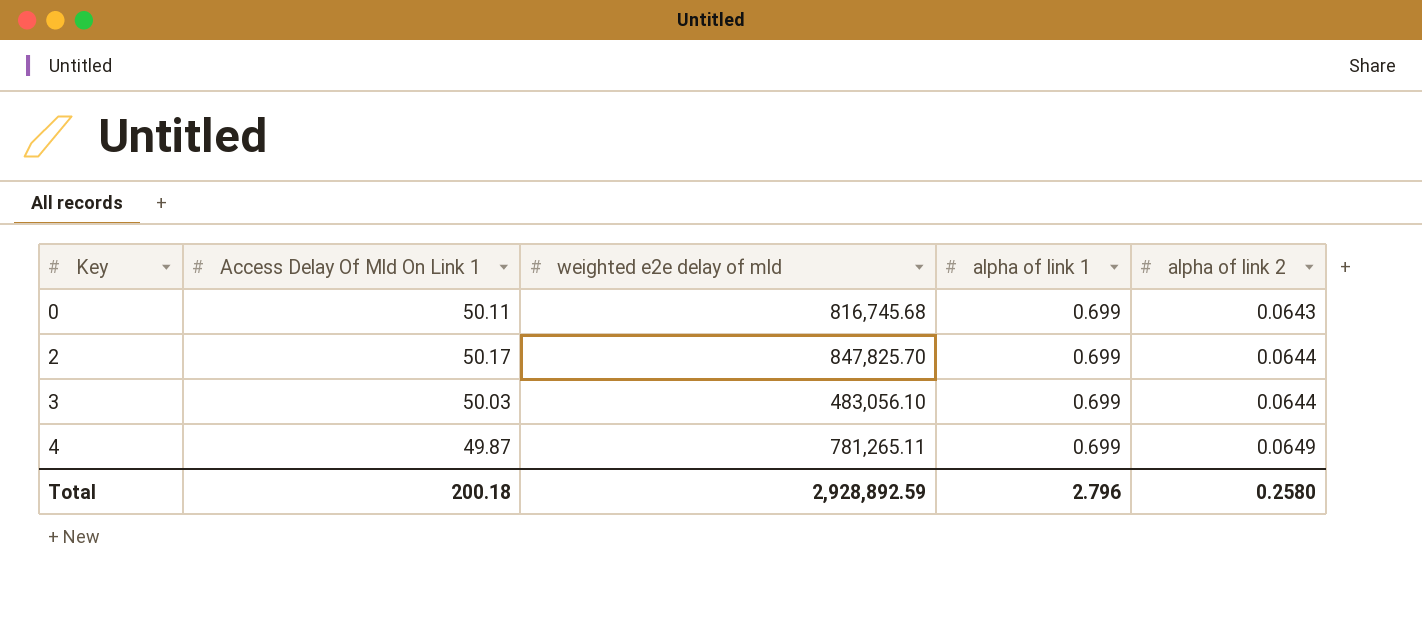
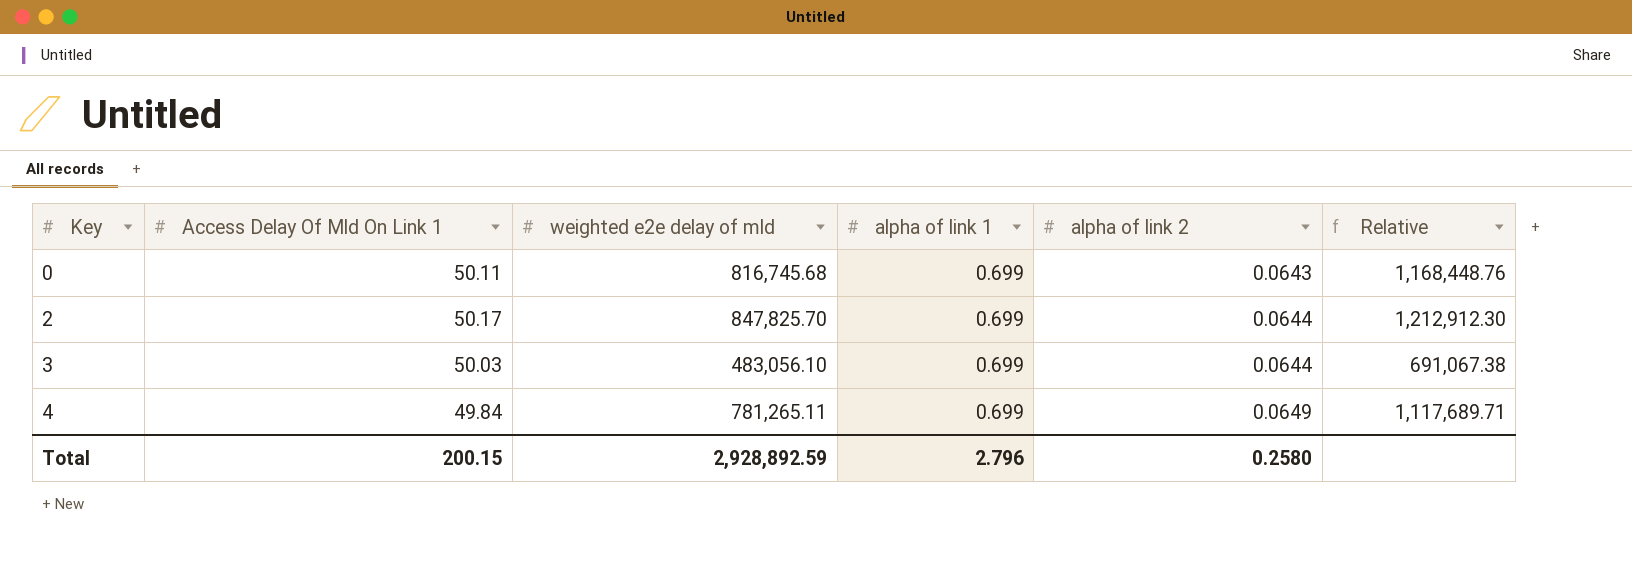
column Relative | formula: none -> [weighted e2e delay of mld] / [alpha of link 1]
4 | Access Delay Of Mld On Link 1: 49.87 -> 49.84
Total | Access Delay Of Mld On Link 1: 200.18 -> 200.15

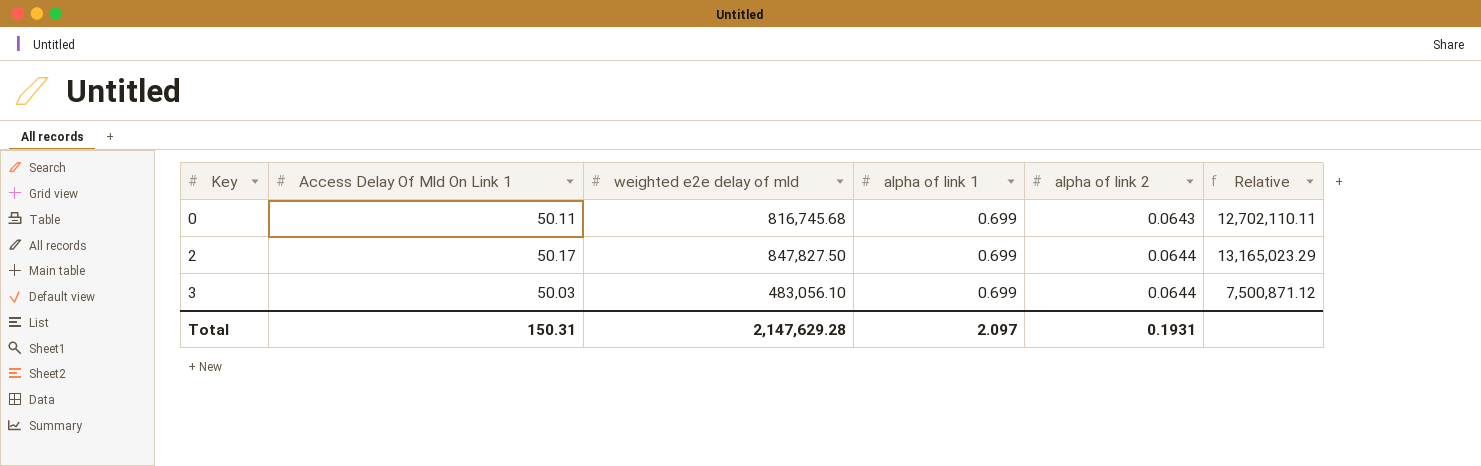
column Relative | formula: [weighted e2e delay of mld] / [alpha of link 1] -> [weighted e2e delay of mld] / [alpha of link 2]
row 4: 49.84 | 781,265.11 | 0.699 | 0.0649 | 1,117,689.71 -> none
2 | weighted e2e delay of mld: 847,825.70 -> 847,827.50
Total | Access Delay Of Mld On Link 1: 200.15 -> 150.31
Total | weighted e2e delay of mld: 2,928,892.59 -> 2,147,629.28
Total | alpha of link 1: 2.796 -> 2.097
Total | alpha of link 2: 0.2580 -> 0.1931

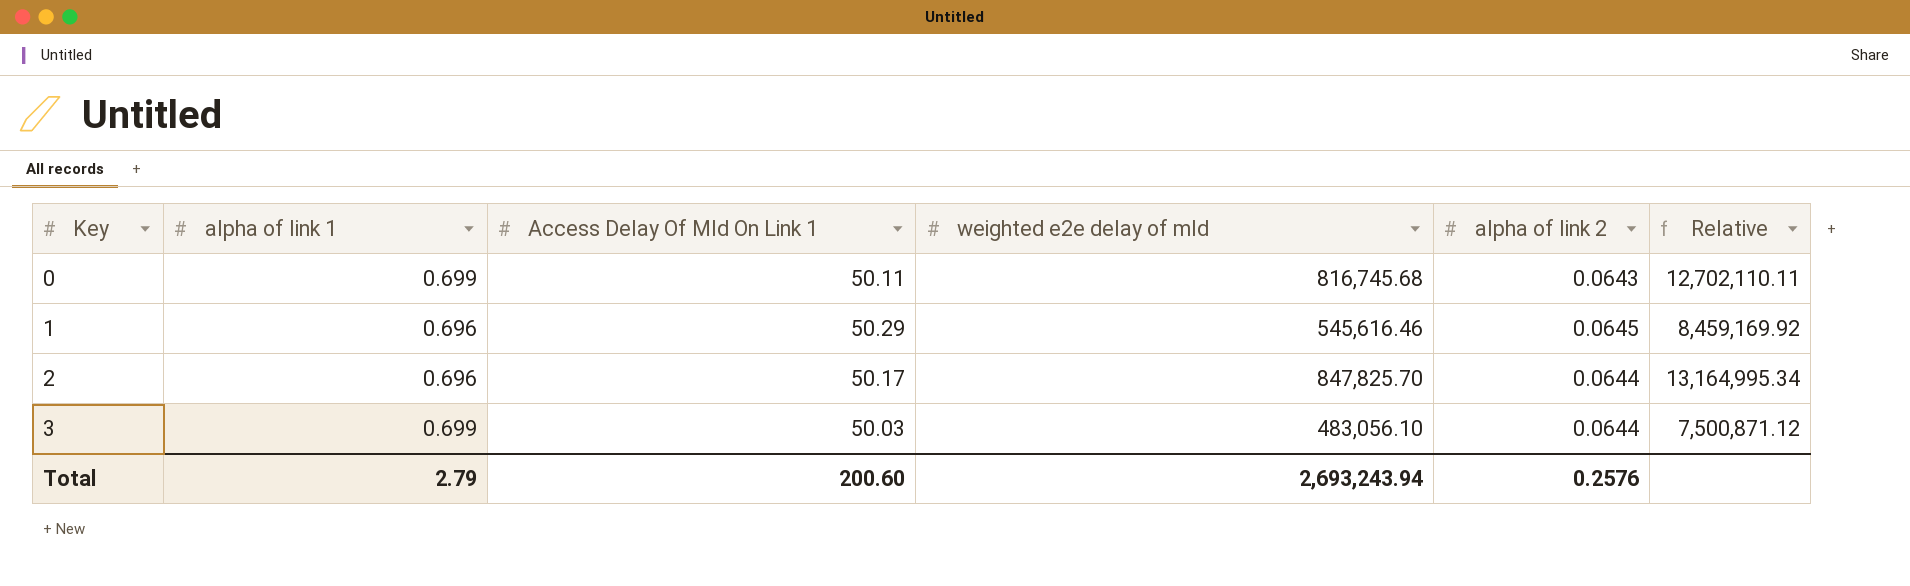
column alpha of link 1 | position: 4 -> 2
row 1: none -> 0.696 | 50.29 | 545,616.46 | 0.0645 | 8,459,169.92
2 | alpha of link 1: 0.699 -> 0.696
2 | weighted e2e delay of mld: 847,827.50 -> 847,825.70
2 | Relative: 13,165,023.29 -> 13,164,995.34
Total | alpha of link 1: 2.097 -> 2.79
Total | Access Delay Of Mld On Link 1: 150.31 -> 200.60
Total | weighted e2e delay of mld: 2,147,629.28 -> 2,693,243.94
Total | alpha of link 2: 0.1931 -> 0.2576

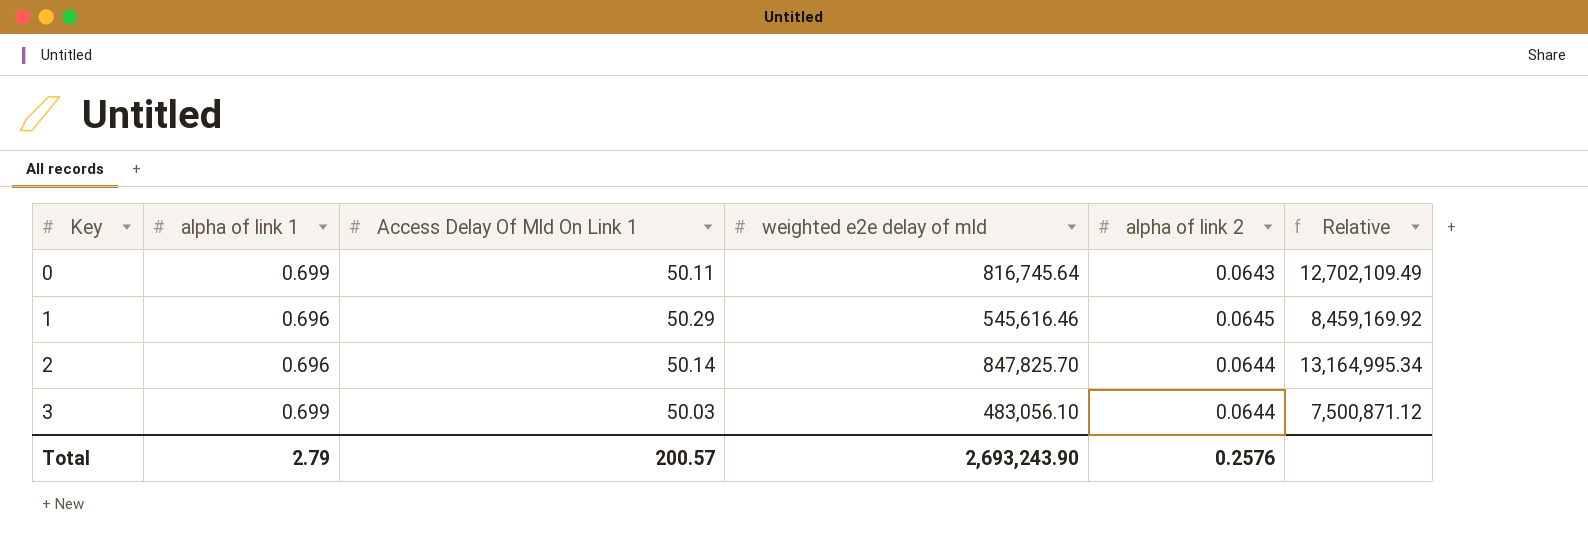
0 | weighted e2e delay of mld: 816,745.68 -> 816,745.64
0 | Relative: 12,702,110.11 -> 12,702,109.49
2 | Access Delay Of Mld On Link 1: 50.17 -> 50.14
Total | Access Delay Of Mld On Link 1: 200.60 -> 200.57
Total | weighted e2e delay of mld: 2,693,243.94 -> 2,693,243.90

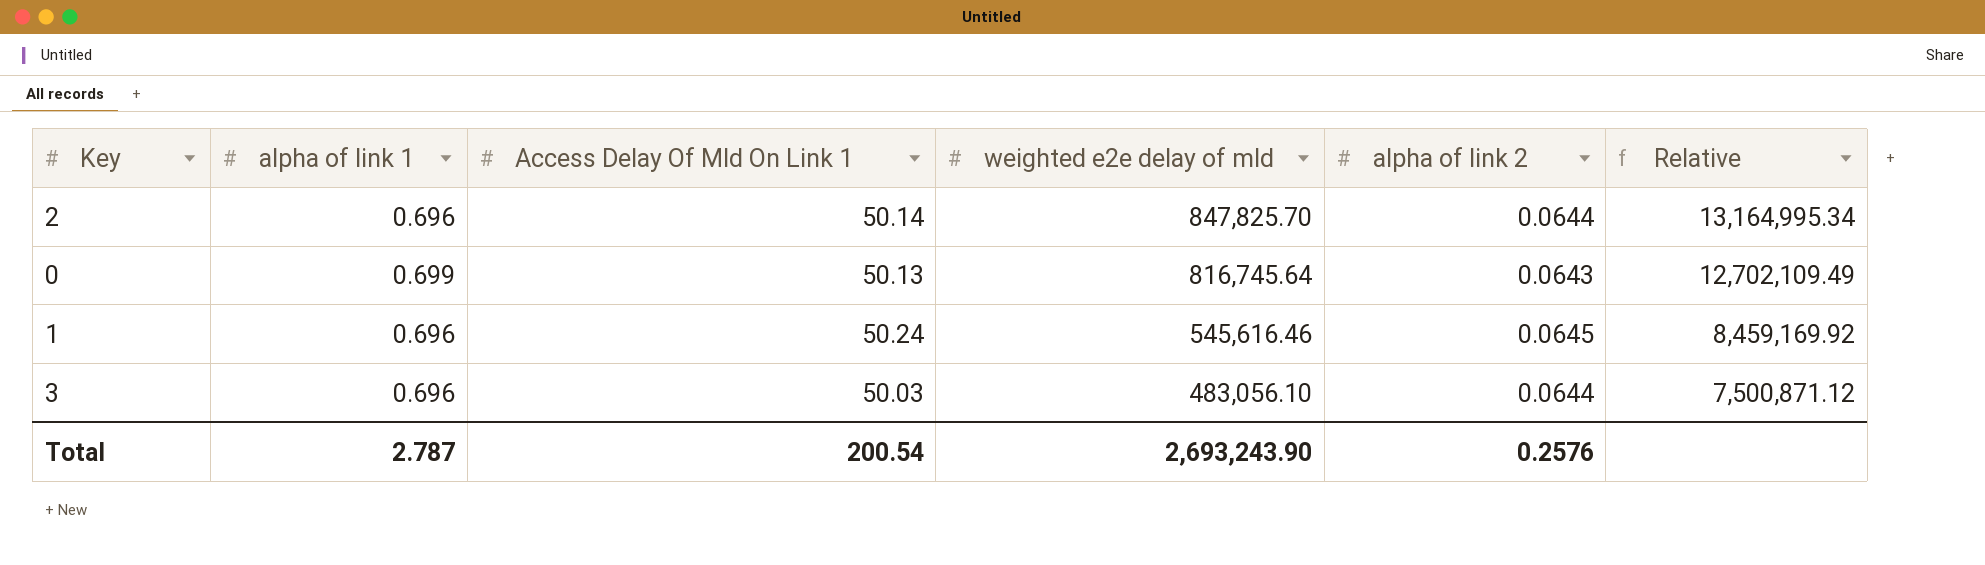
row order: Key ascending -> weighted e2e delay of mld descending
0 | Access Delay Of Mld On Link 1: 50.11 -> 50.13
1 | Access Delay Of Mld On Link 1: 50.29 -> 50.24
3 | alpha of link 1: 0.699 -> 0.696
Total | alpha of link 1: 2.79 -> 2.787
Total | Access Delay Of Mld On Link 1: 200.57 -> 200.54

